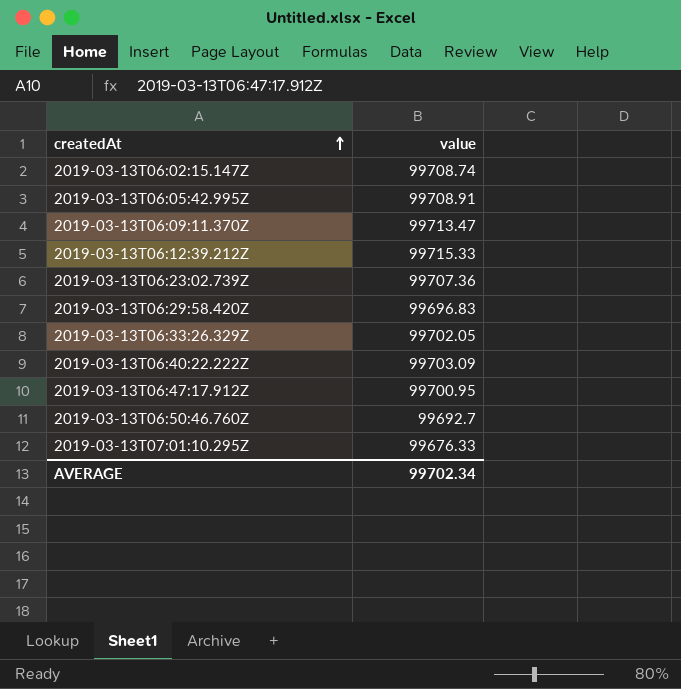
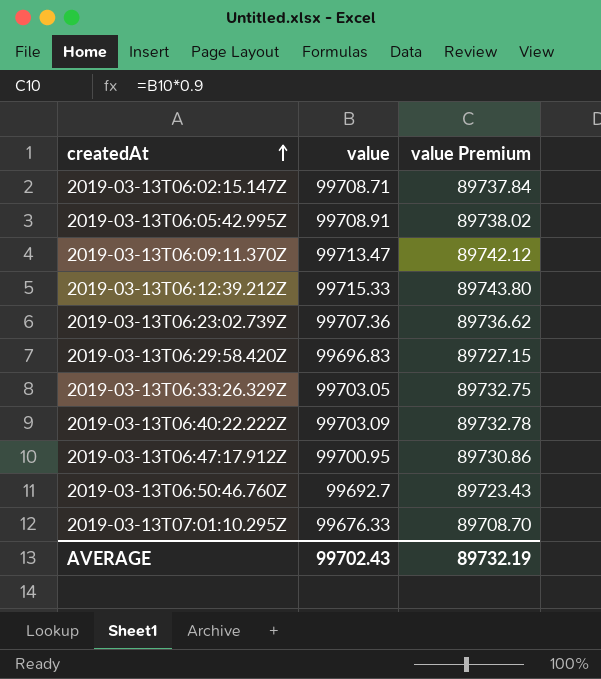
column value Premium | formula: none -> [value] * 0.9
2019-03-13T06:02:15.147Z | value: 99708.74 -> 99708.71
2019-03-13T06:33:26.329Z | value: 99702.05 -> 99703.05
AVERAGE | value: 99702.34 -> 99702.43

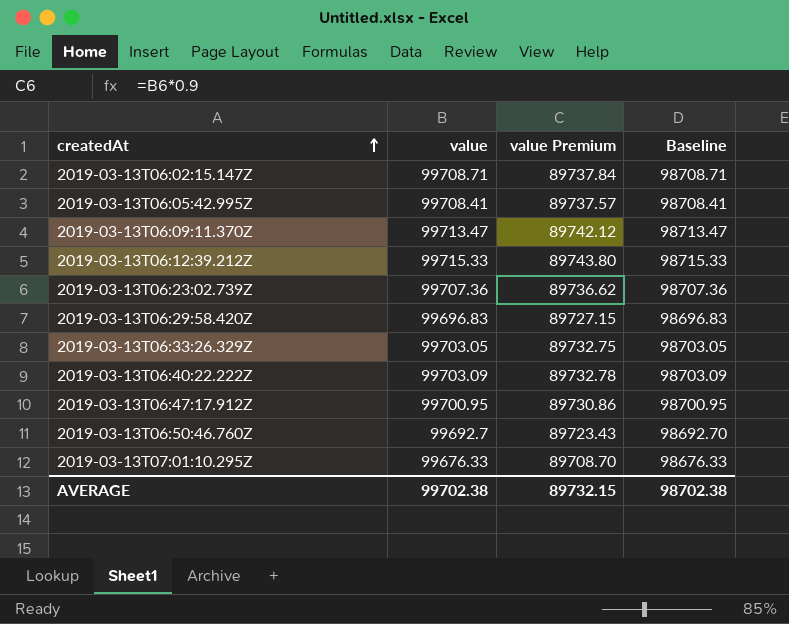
column Baseline | formula: none -> [value] - 1000
2019-03-13T06:05:42.995Z | value: 99708.91 -> 99708.41
2019-03-13T06:05:42.995Z | value Premium: 89738.02 -> 89737.57
AVERAGE | value: 99702.43 -> 99702.38
AVERAGE | value Premium: 89732.19 -> 89732.15

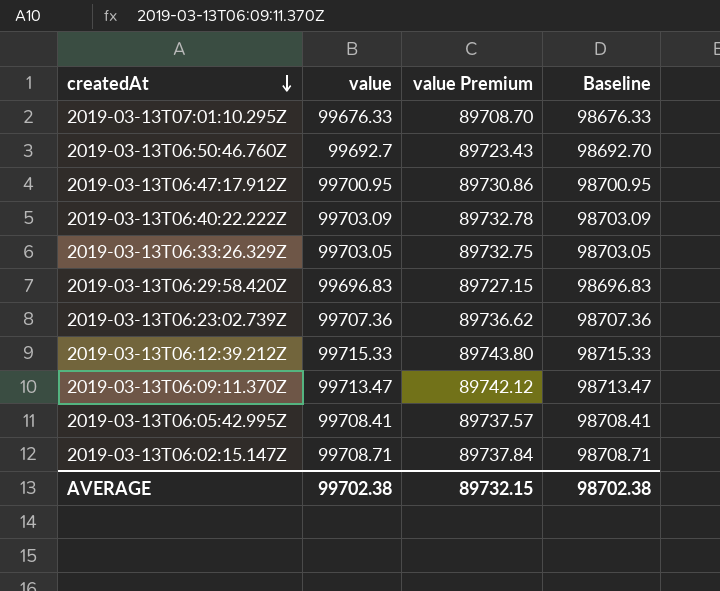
row order: createdAt ascending -> createdAt descending

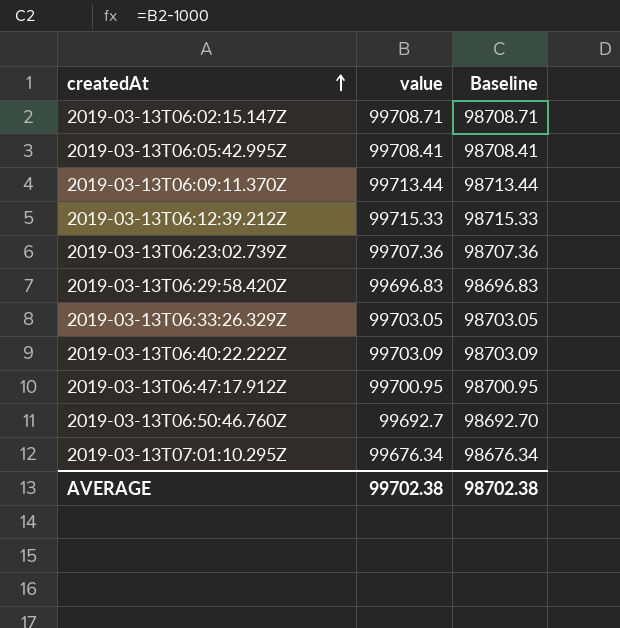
row order: createdAt descending -> createdAt ascending
column value Premium | formula: [value] * 0.9 -> none
2019-03-13T06:09:11.370Z | value: 99713.47 -> 99713.44
2019-03-13T06:09:11.370Z | Baseline: 98713.47 -> 98713.44
2019-03-13T07:01:10.295Z | value: 99676.33 -> 99676.34
2019-03-13T07:01:10.295Z | Baseline: 98676.33 -> 98676.34

